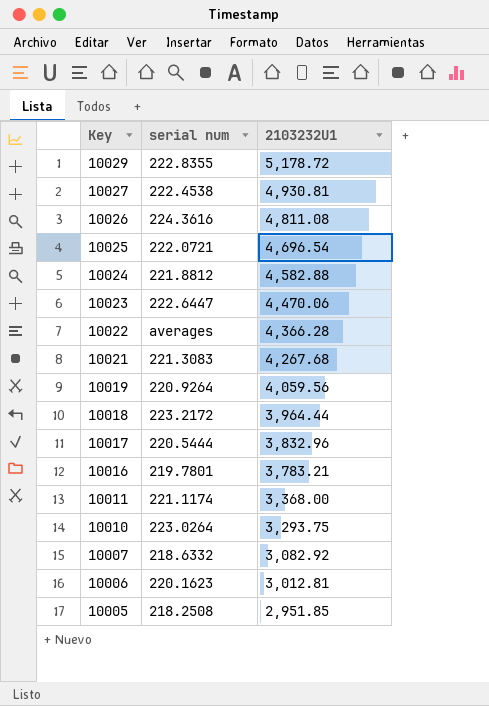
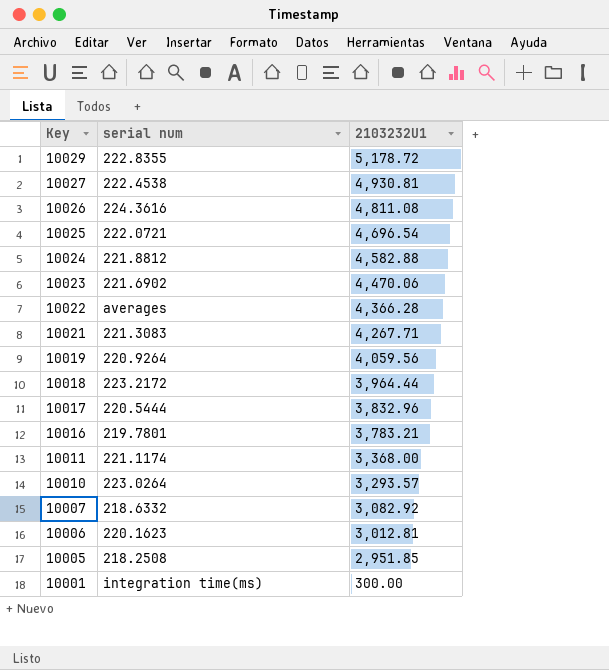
10023 | serial num: 222.6447 -> 221.6902
10021 | 2103232U1: 4,267.68 -> 4,267.71
10010 | 2103232U1: 3,293.75 -> 3,293.57
row 10001: none -> integration time(ms) | 300.00

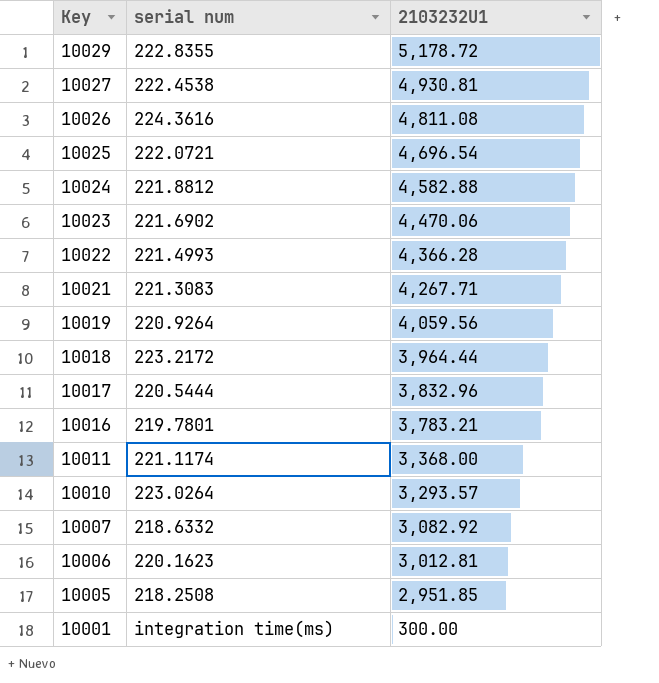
10022 | serial num: averages -> 221.4993

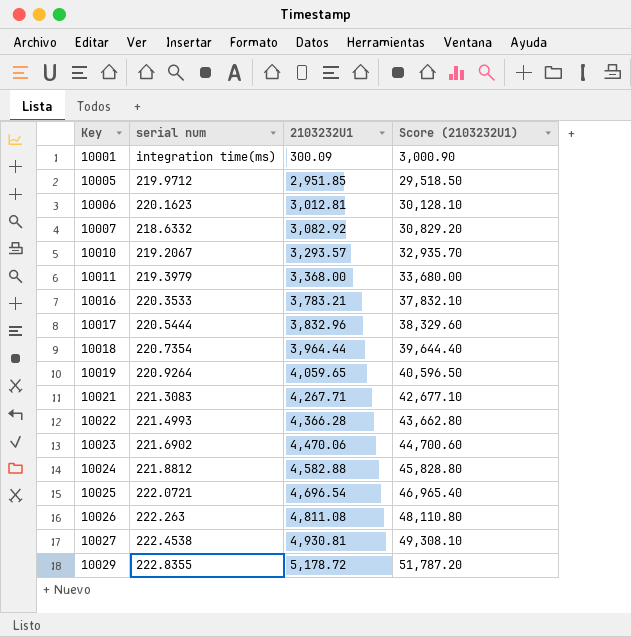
row order: Key descending -> Key ascending
column Score (2103232U1) | formula: none -> [2103232U1] * 10
10001 | 2103232U1: 300.00 -> 300.09
10005 | serial num: 218.2508 -> 219.9712
10010 | serial num: 223.0264 -> 219.2067
10011 | serial num: 221.1174 -> 219.3979
10016 | serial num: 219.7801 -> 220.3533
10018 | serial num: 223.2172 -> 220.7354
10019 | 2103232U1: 4,059.56 -> 4,059.65
10026 | serial num: 224.3616 -> 222.263

